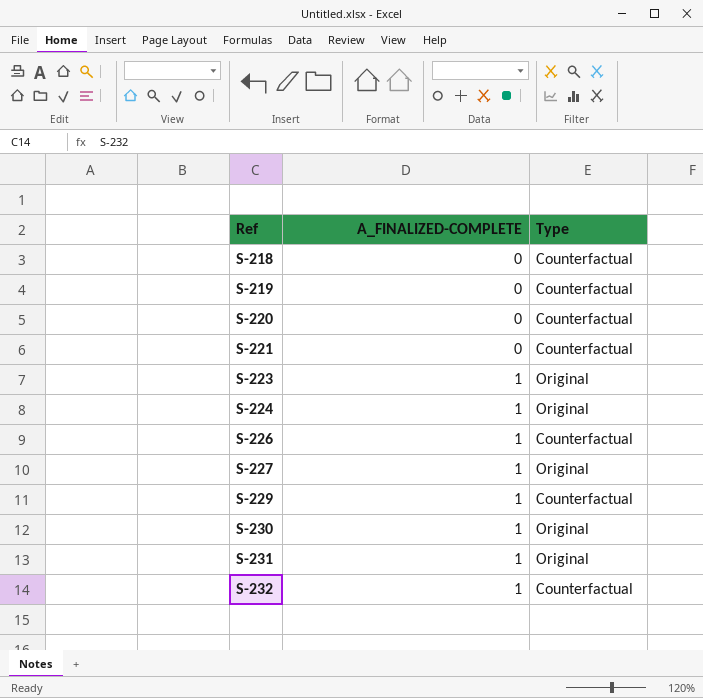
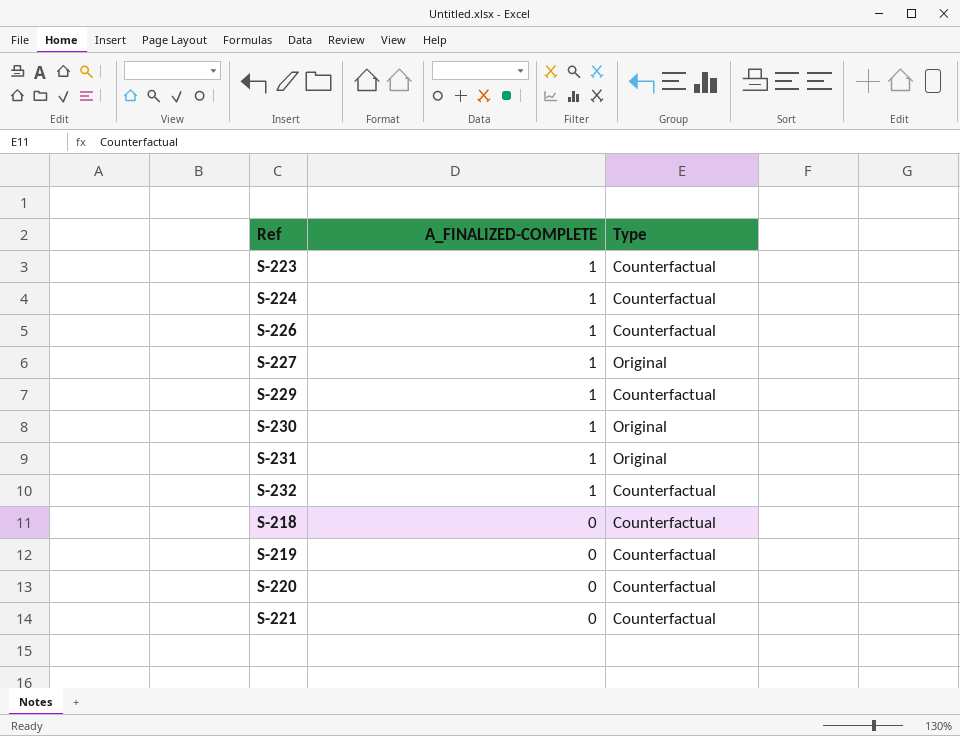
row order: Ref ascending -> A_FINALIZED-COMPLETE descending
S-223 | Type: Original -> Counterfactual
S-224 | Type: Original -> Counterfactual

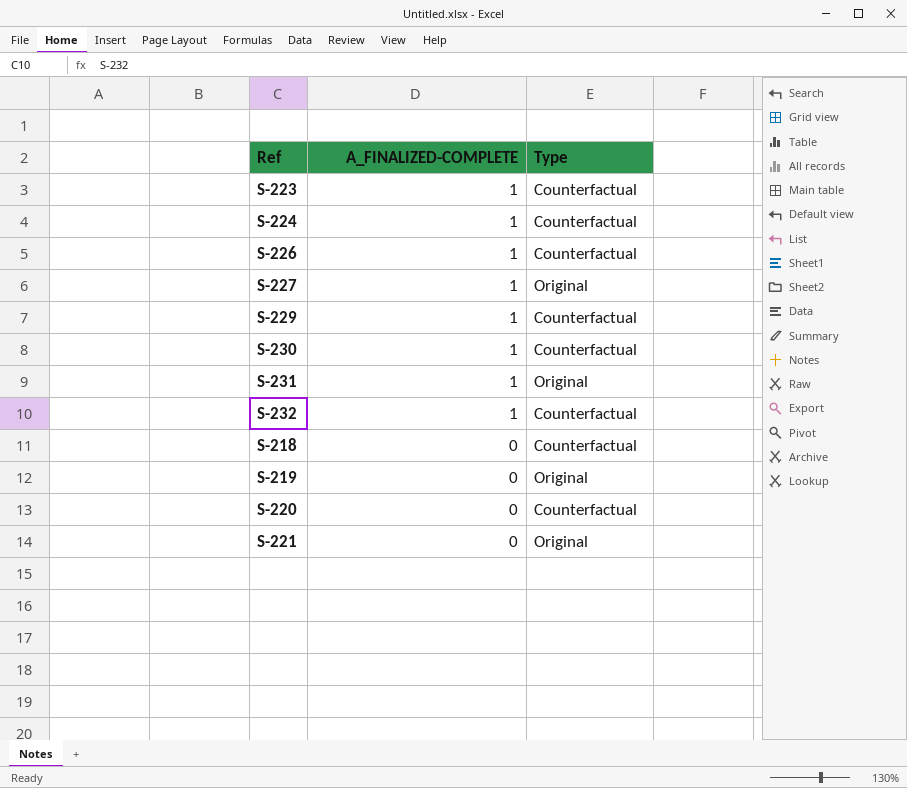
S-230 | Type: Original -> Counterfactual
S-219 | Type: Counterfactual -> Original
S-221 | Type: Counterfactual -> Original

